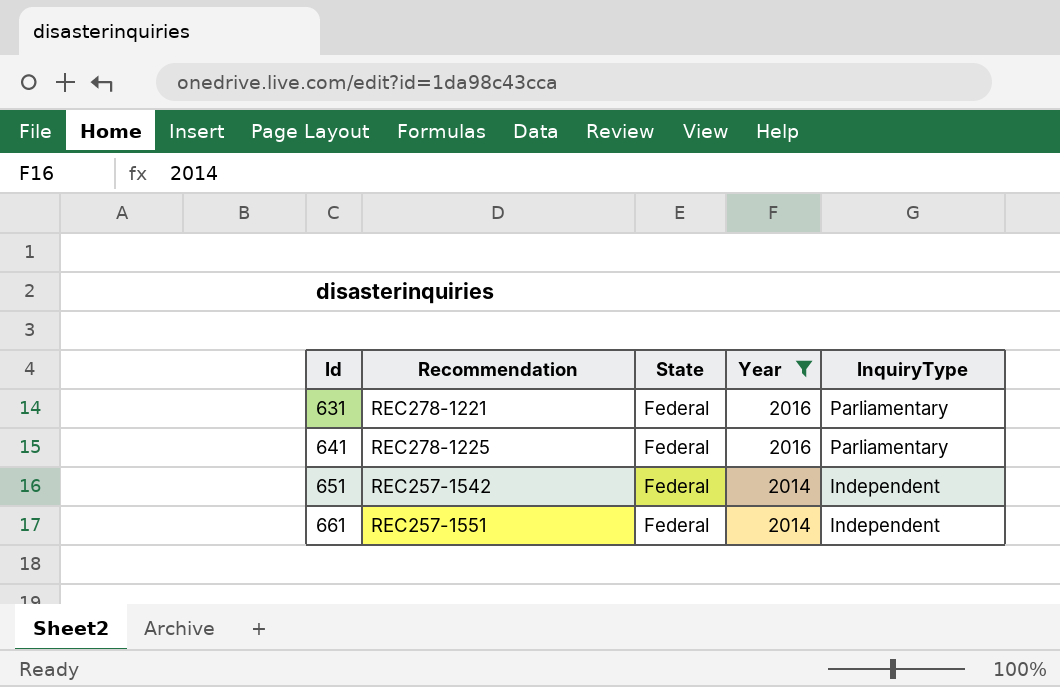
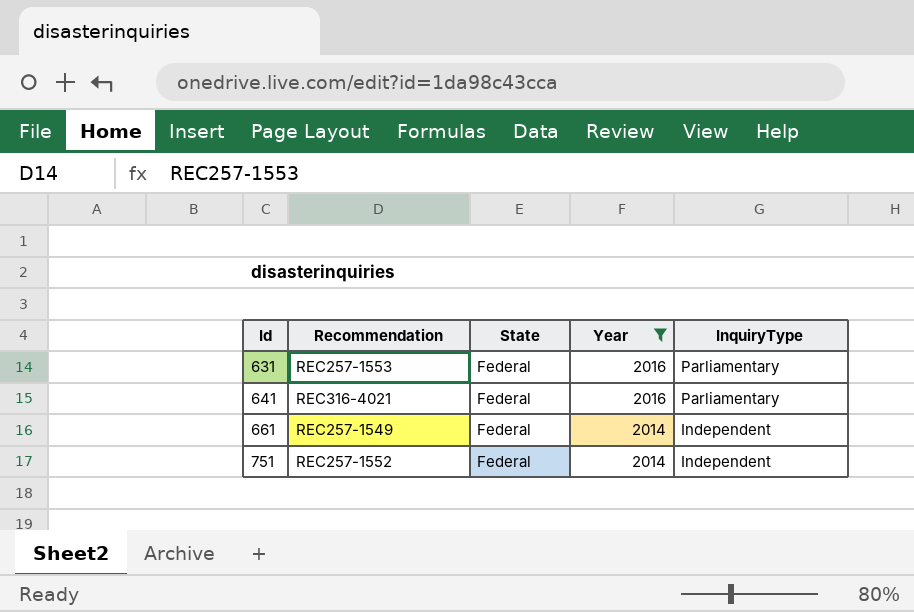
row 651: REC257-1542 | Federal | 2014 | Independent -> none
631 | Recommendation: REC278-1221 -> REC257-1553
641 | Recommendation: REC278-1225 -> REC316-4021
661 | Recommendation: REC257-1551 -> REC257-1549
row 751: none -> REC257-1552 | Federal | 2014 | Independent

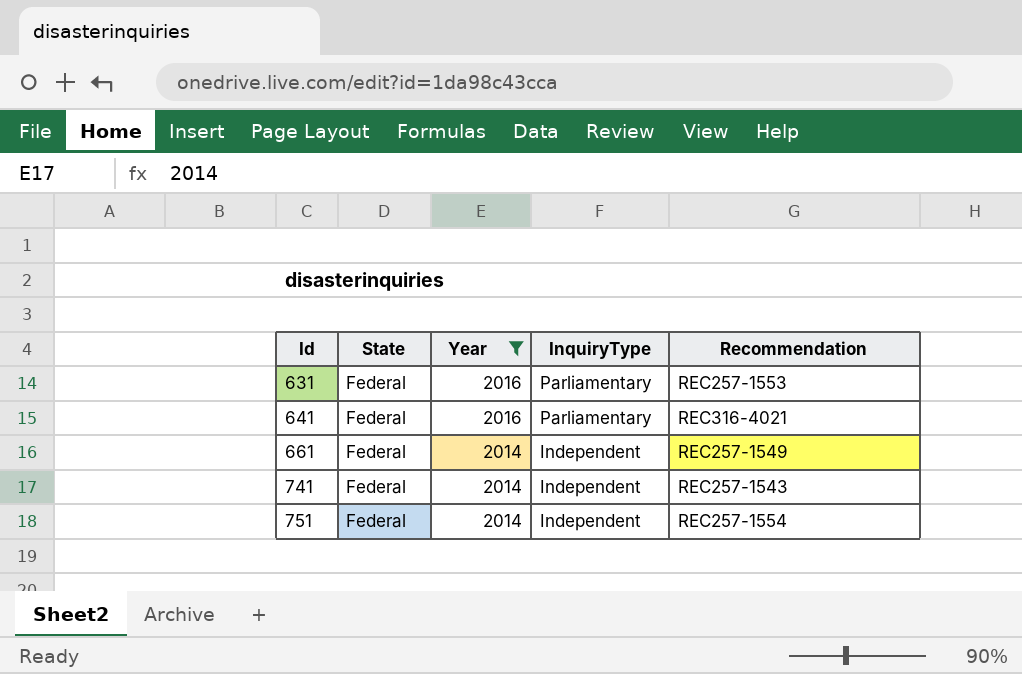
column Recommendation | position: 2 -> 5
row 741: none -> Federal | 2014 | Independent | REC257-1543
751 | Recommendation: REC257-1552 -> REC257-1554

